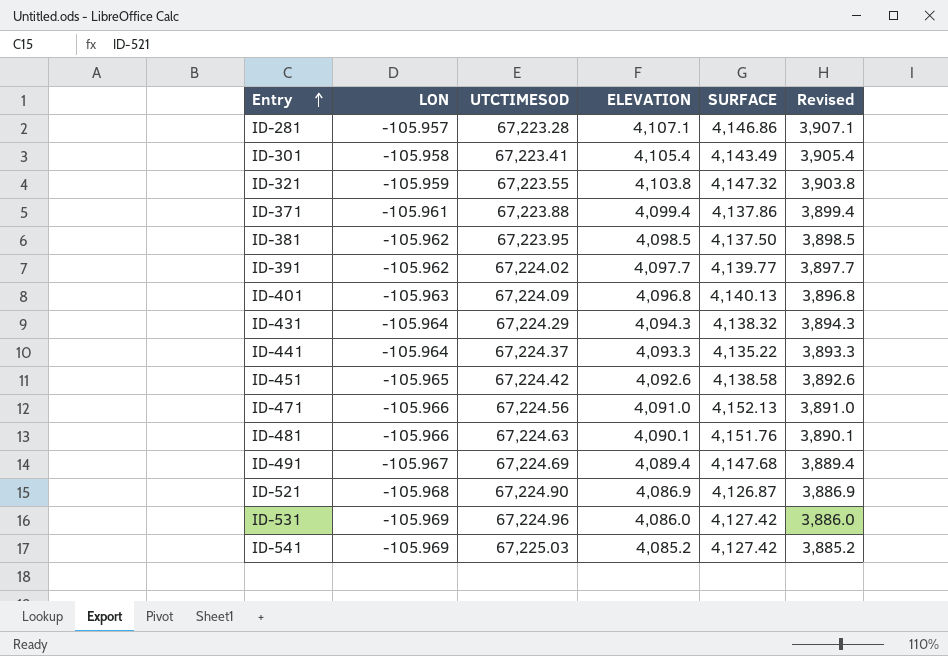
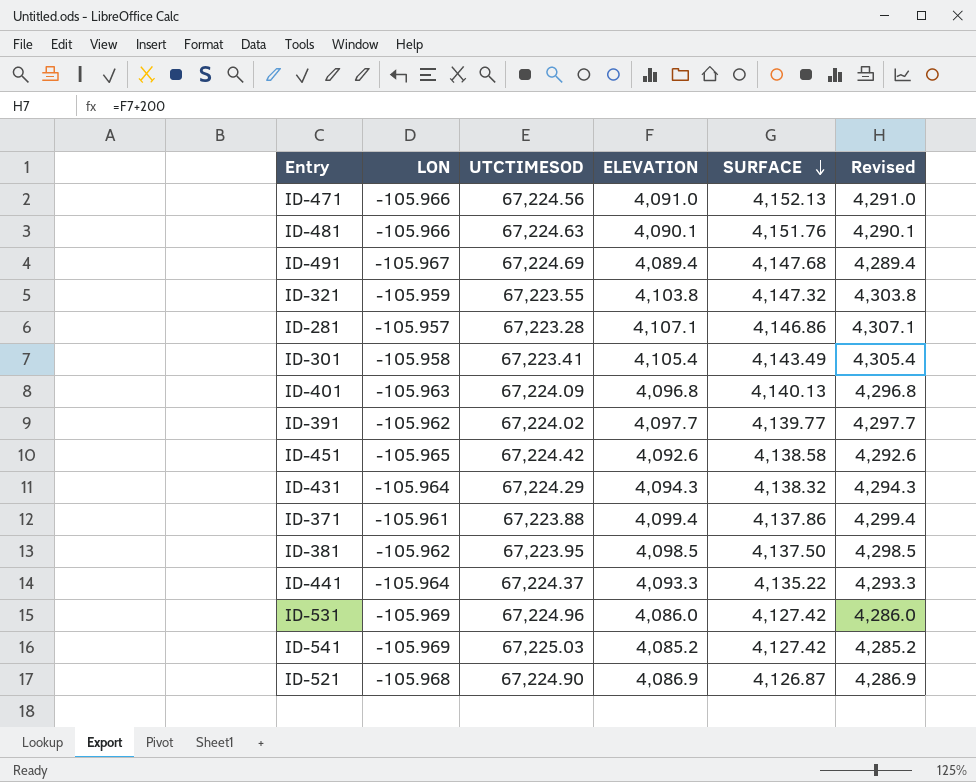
row order: Entry ascending -> SURFACE descending
column Revised | formula: [ELEVATION] - 200 -> [ELEVATION] + 200

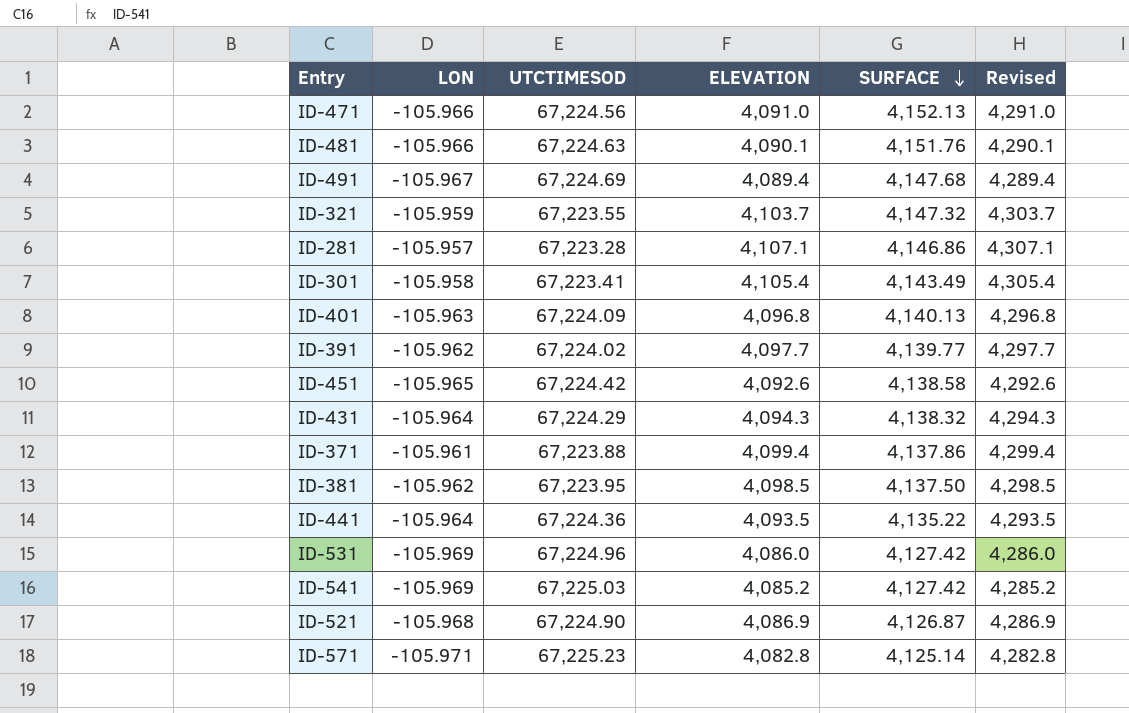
ID-321 | ELEVATION: 4,103.8 -> 4,103.7
ID-321 | Revised: 4,303.8 -> 4,303.7
ID-441 | UTCTIMESOD: 67,224.37 -> 67,224.36
ID-441 | ELEVATION: 4,093.3 -> 4,093.5
ID-441 | Revised: 4,293.3 -> 4,293.5
row ID-571: none -> -105.971 | 67,225.23 | 4,082.8 | 4,125.14 | 4,282.8

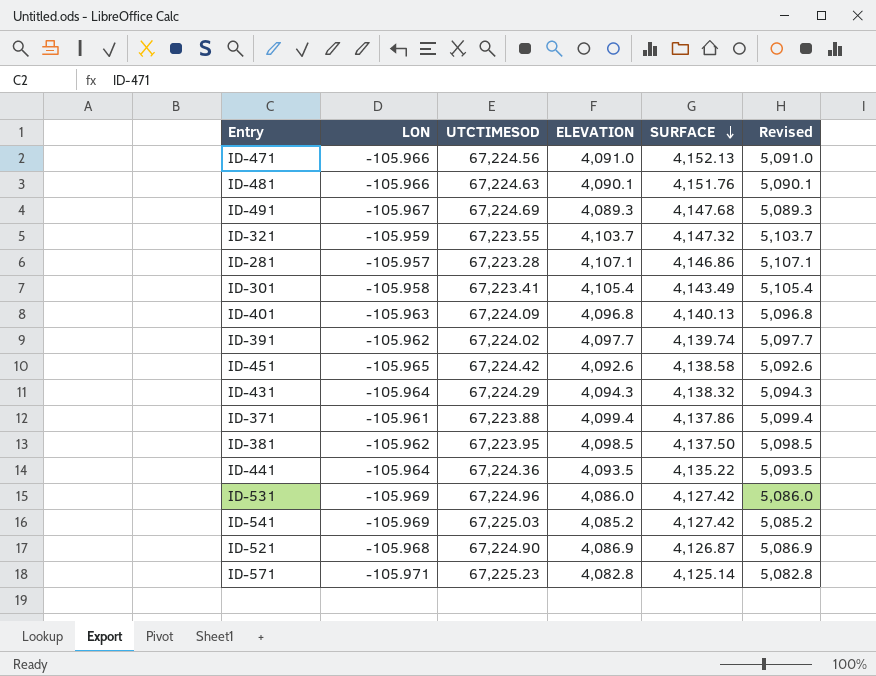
column Revised | formula: [ELEVATION] + 200 -> [ELEVATION] + 1000
ID-491 | ELEVATION: 4,089.4 -> 4,089.3
ID-391 | SURFACE: 4,139.77 -> 4,139.74

